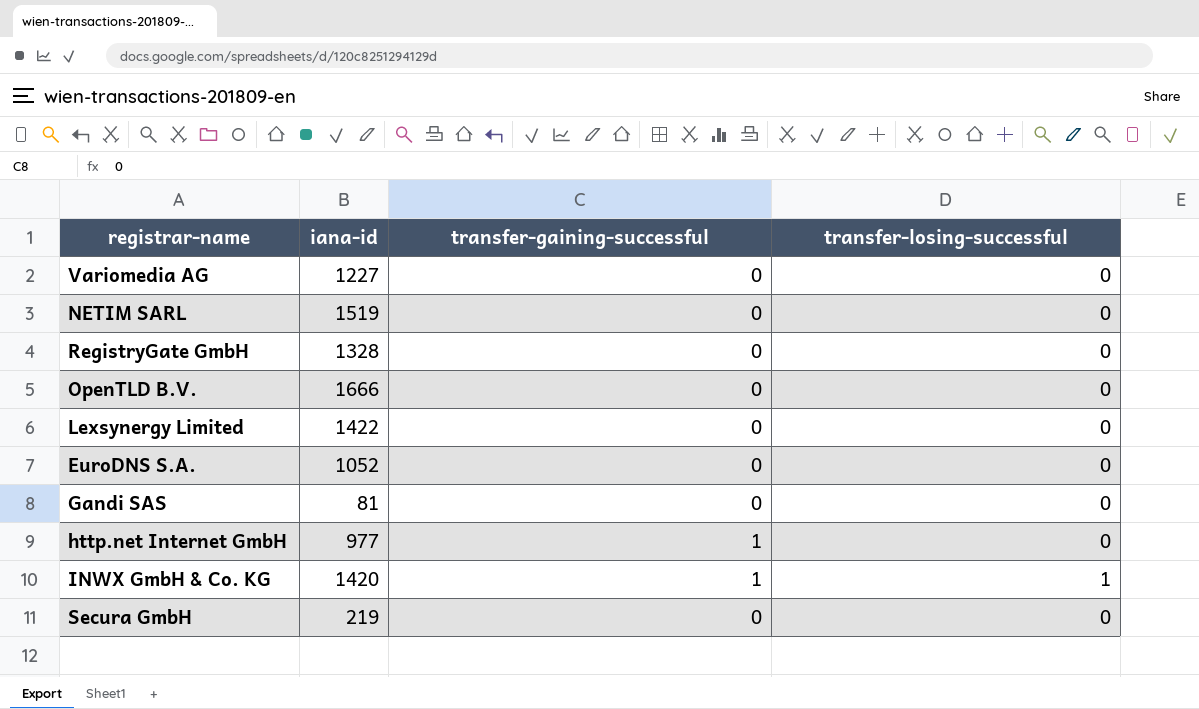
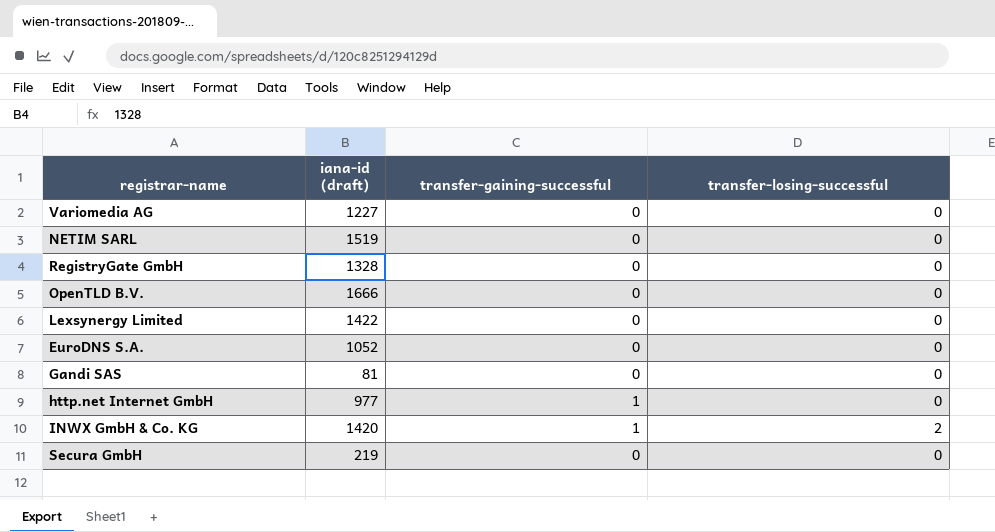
column name: iana-id -> iana-id (draft)
INWX GmbH & Co. KG | transfer-losing-successful: 1 -> 2

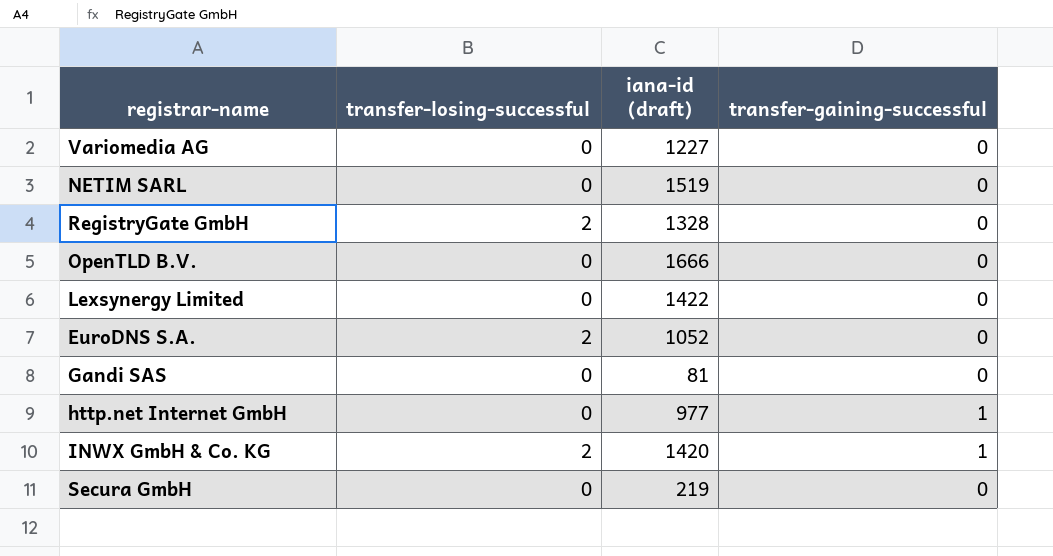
column transfer-losing-successful | position: 4 -> 2
RegistryGate GmbH | transfer-losing-successful: 0 -> 2
EuroDNS S.A. | transfer-losing-successful: 0 -> 2

